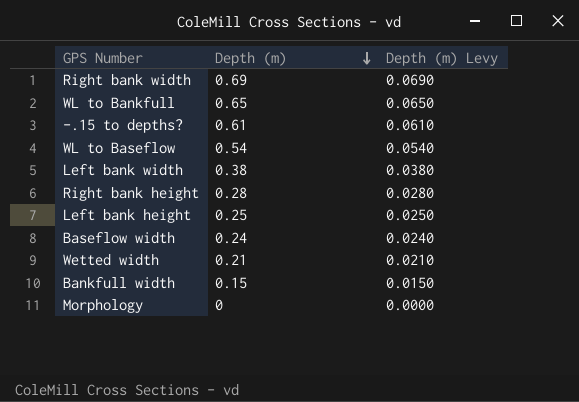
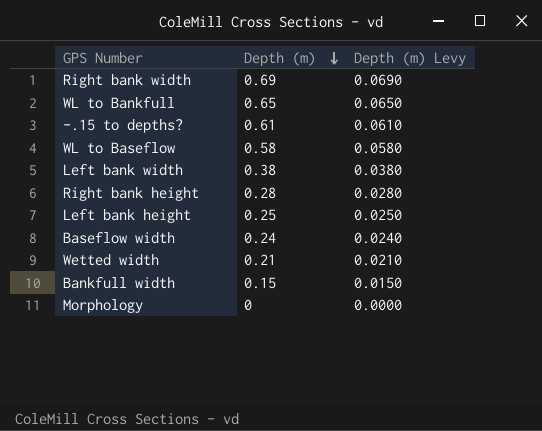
WL to Baseflow | Depth (m): 0.54 -> 0.58
WL to Baseflow | Depth (m) Levy: 0.0540 -> 0.0580

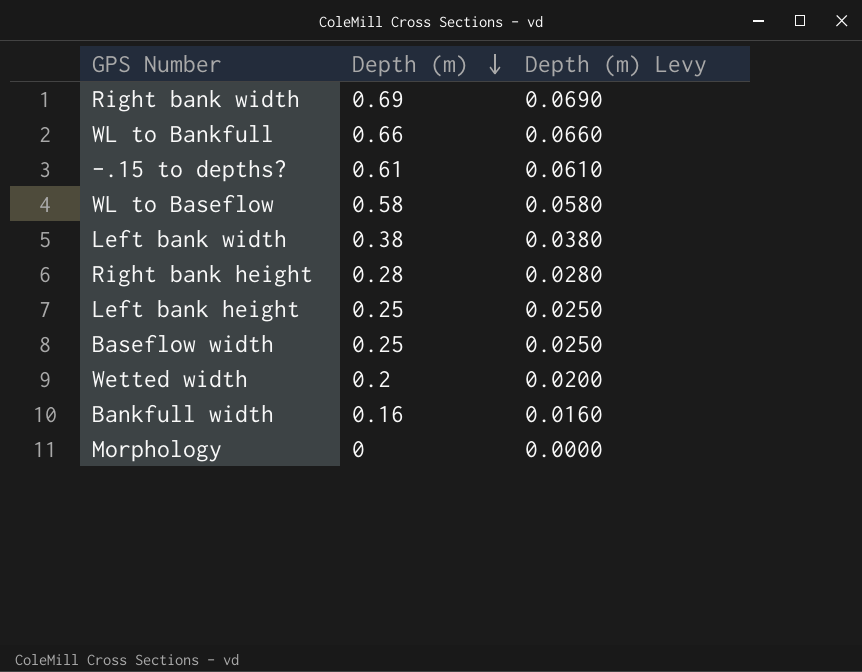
WL to Bankfull | Depth (m): 0.65 -> 0.66
WL to Bankfull | Depth (m) Levy: 0.0650 -> 0.0660
Baseflow width | Depth (m): 0.24 -> 0.25
Baseflow width | Depth (m) Levy: 0.0240 -> 0.0250
Wetted width | Depth (m): 0.21 -> 0.2
Wetted width | Depth (m) Levy: 0.0210 -> 0.0200
Bankfull width | Depth (m): 0.15 -> 0.16
Bankfull width | Depth (m) Levy: 0.0150 -> 0.0160

